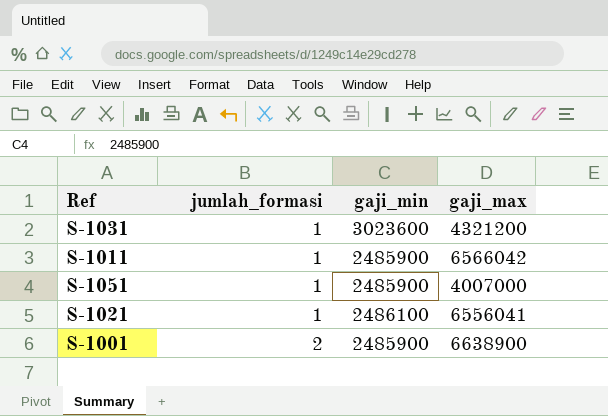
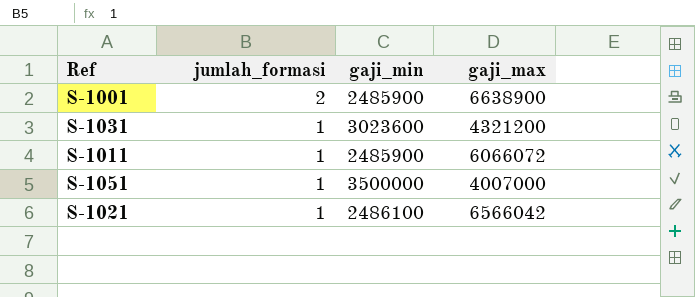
row order: jumlah_formasi ascending -> jumlah_formasi descending
S-1011 | gaji_max: 6566042 -> 6066072
S-1051 | gaji_min: 2485900 -> 3500000
S-1021 | gaji_max: 6556041 -> 6566042

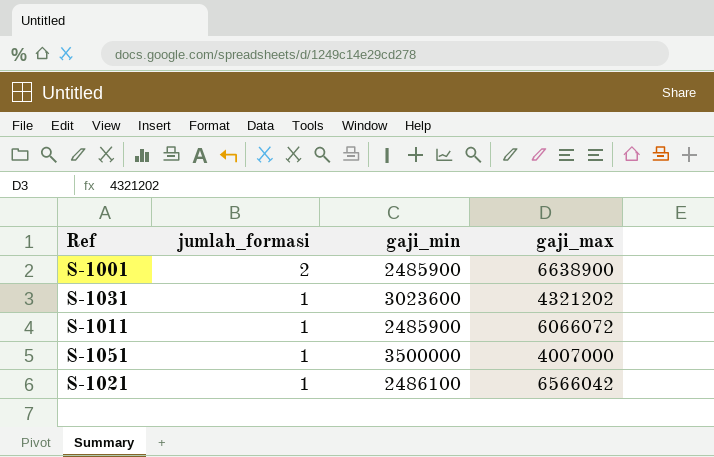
S-1031 | gaji_max: 4321200 -> 4321202

